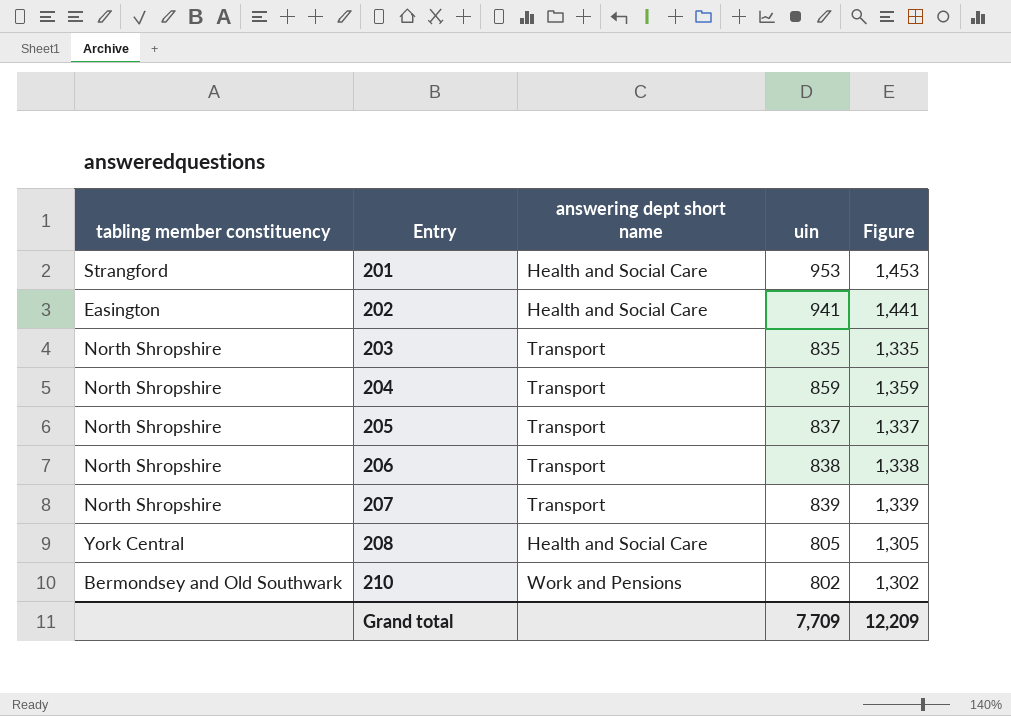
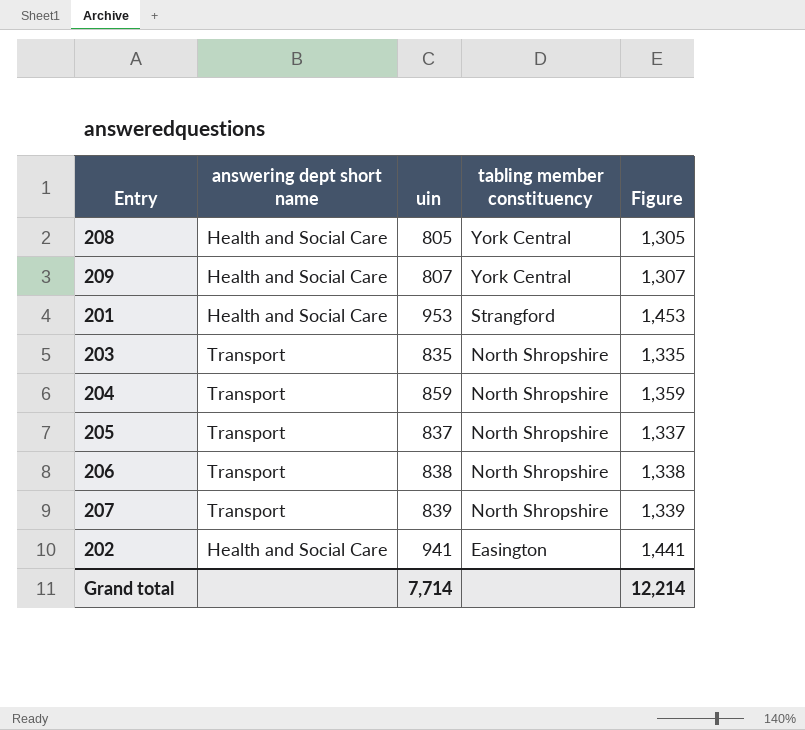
row order: Entry ascending -> tabling member constituency descending
column tabling member constituency | position: 1 -> 4
row 210: Bermondsey and Old Southwark | Work and Pensions | 802 | 1,302 -> none
row 209: none -> Health and Social Care | 807 | York Central | 1,307
Grand total | uin: 7,709 -> 7,714
Grand total | Figure: 12,209 -> 12,214

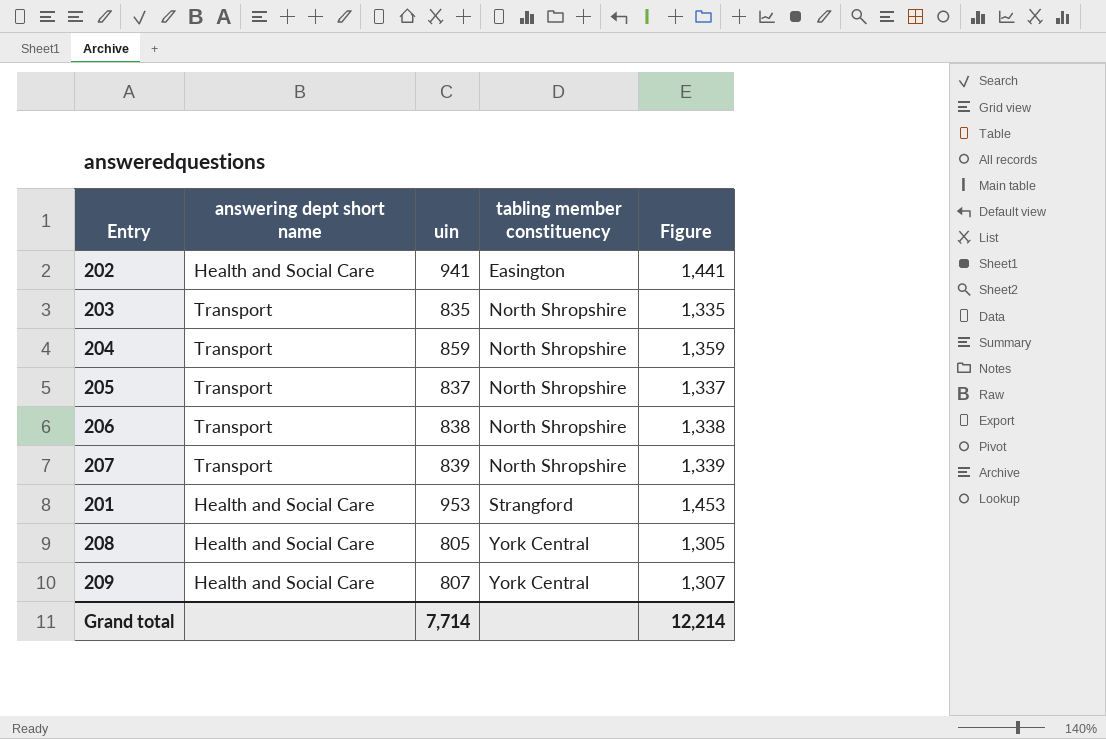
row order: tabling member constituency descending -> tabling member constituency ascending

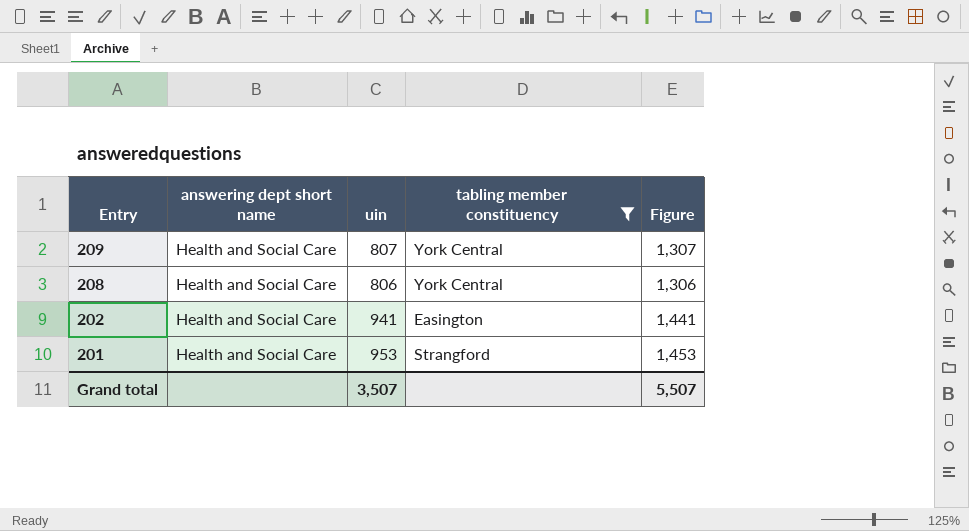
filter: none -> tabling member constituency != North Shropshire
row order: tabling member constituency ascending -> Entry descending
208 | uin: 805 -> 806
208 | Figure: 1,305 -> 1,306
Grand total | uin: 7,714 -> 3,507
Grand total | Figure: 12,214 -> 5,507

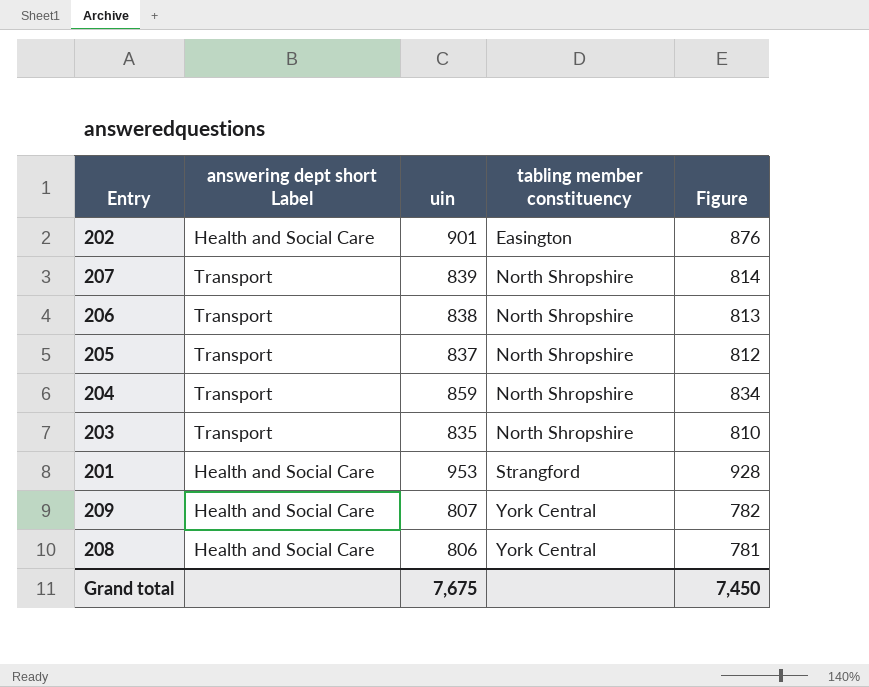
filter: tabling member constituency != North Shropshire -> none
row order: Entry descending -> tabling member constituency ascending
column name: answering dept short name -> answering dept short Label
column Figure | formula: [uin] + 500 -> [uin] - 25
202 | uin: 941 -> 901
Grand total | uin: 3,507 -> 7,675
Grand total | Figure: 5,507 -> 7,450

